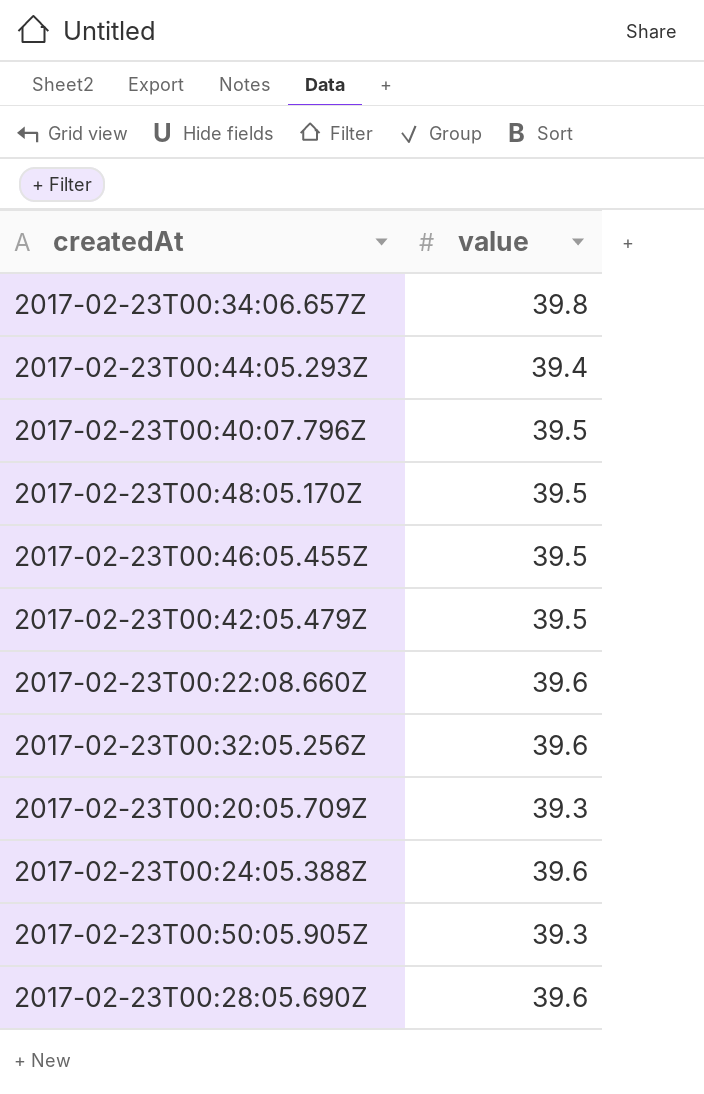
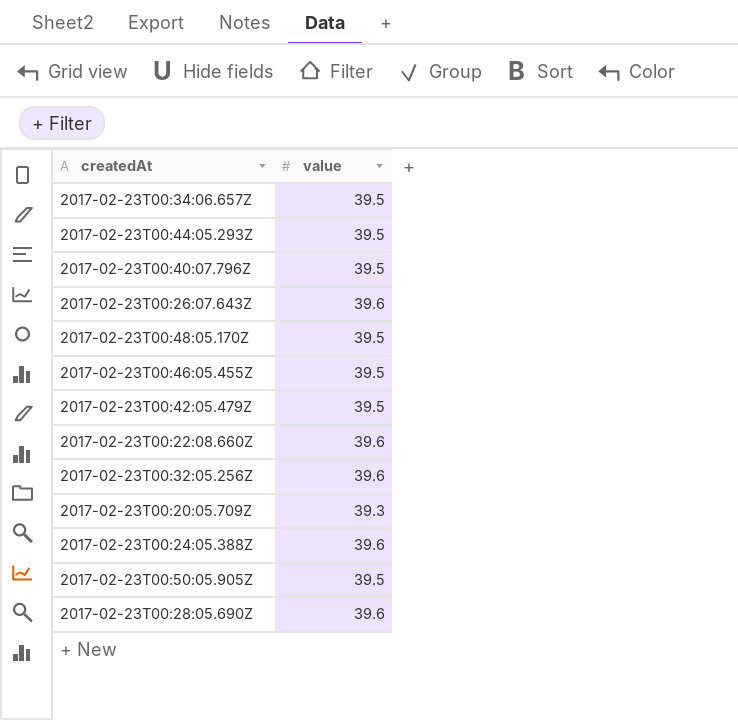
2017-02-23T00:34:06.657Z | value: 39.8 -> 39.5
2017-02-23T00:44:05.293Z | value: 39.4 -> 39.5
row 2017-02-23T00:26:07.643Z: none -> 39.6
2017-02-23T00:50:05.905Z | value: 39.3 -> 39.5

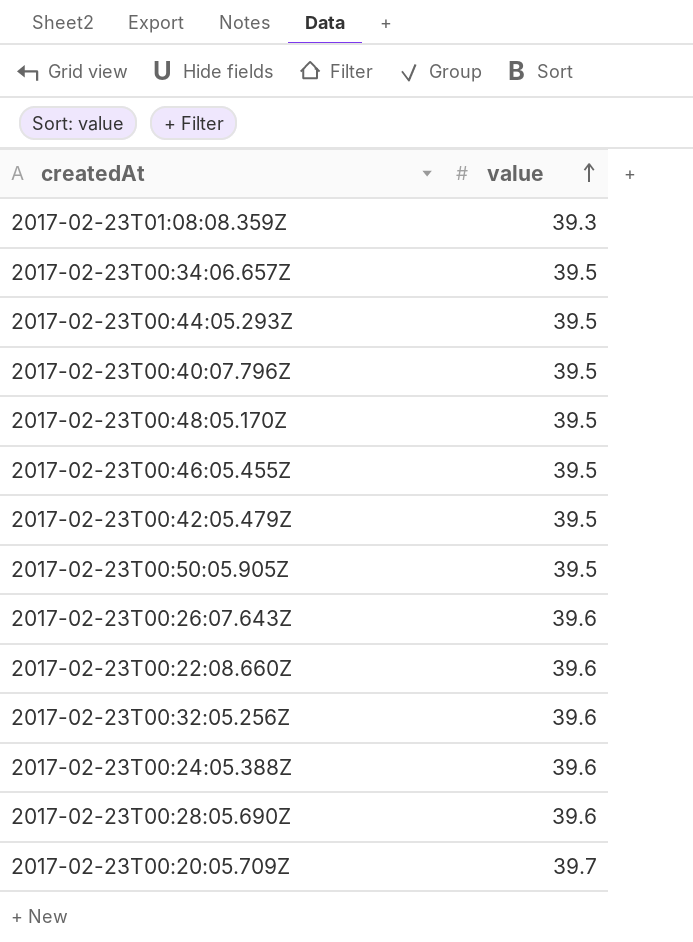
row order: none -> value ascending
row 2017-02-23T01:08:08.359Z: none -> 39.3
2017-02-23T00:20:05.709Z | value: 39.3 -> 39.7

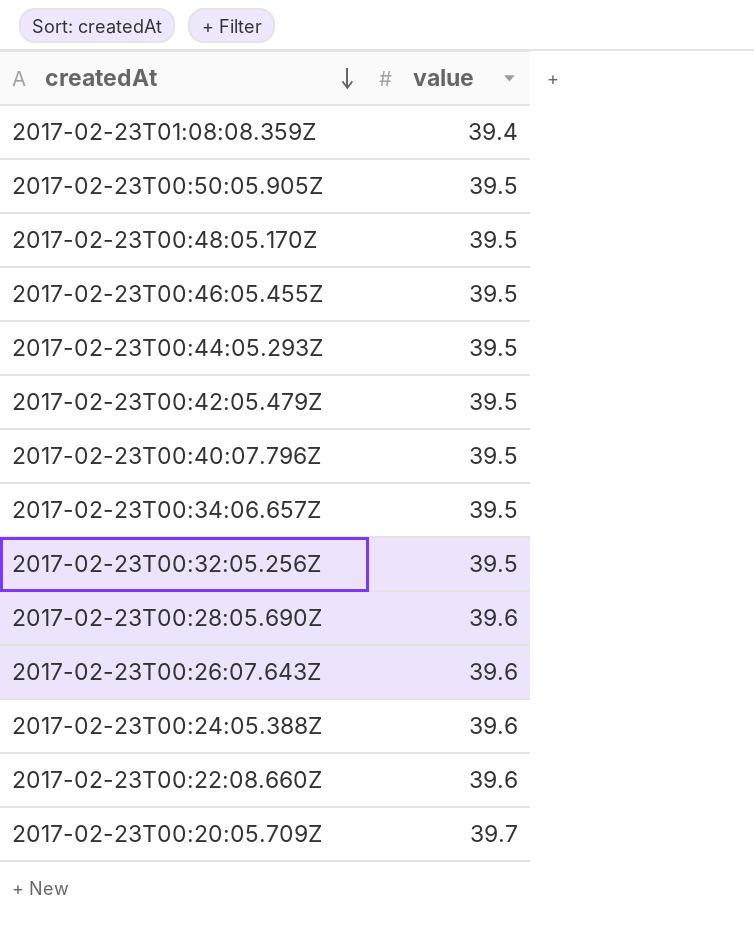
row order: value ascending -> createdAt descending
2017-02-23T01:08:08.359Z | value: 39.3 -> 39.4
2017-02-23T00:32:05.256Z | value: 39.6 -> 39.5

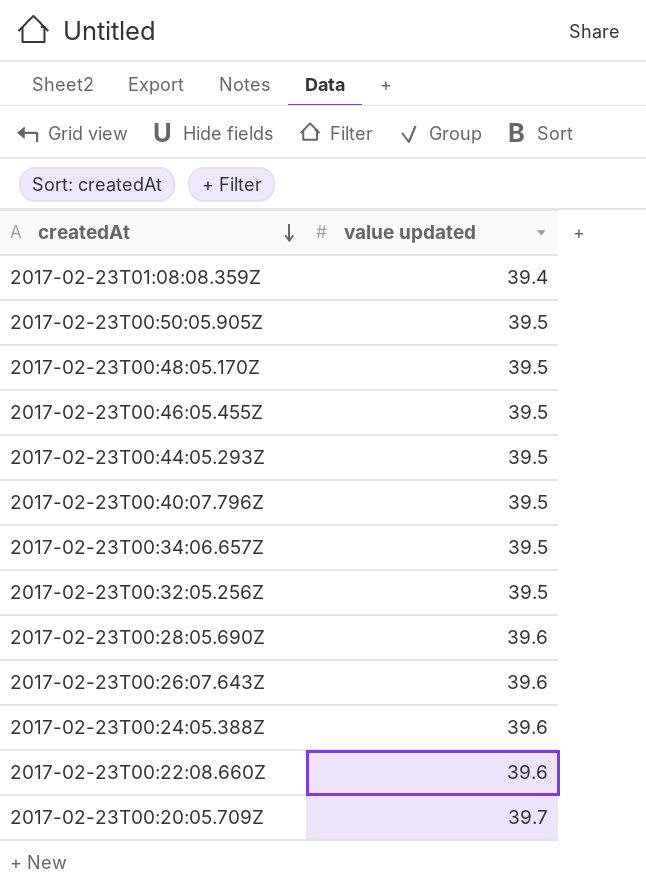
column name: value -> value updated
row 2017-02-23T00:42:05.479Z: 39.5 -> none

